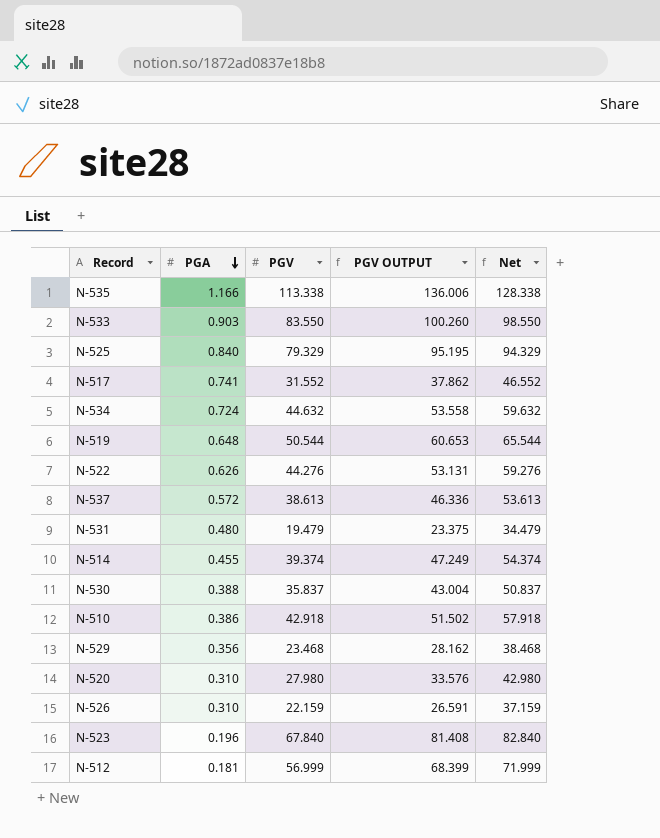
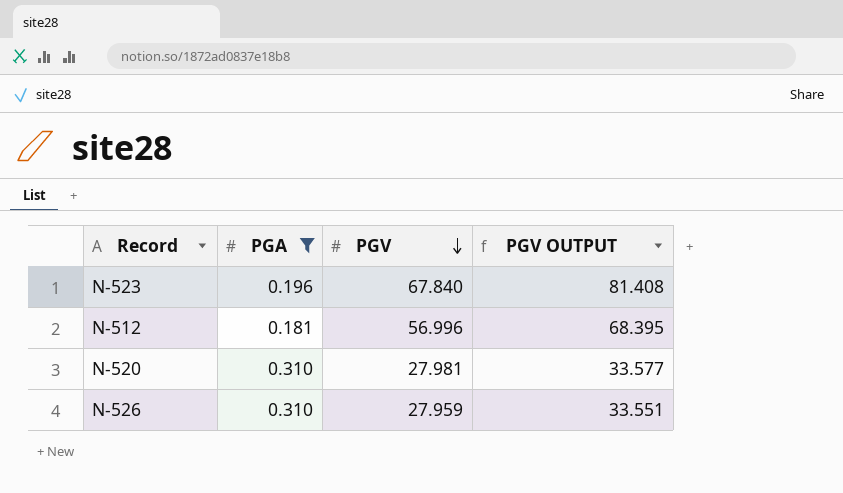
filter: none -> PGA <= 0.310
row order: PGA descending -> PGV descending
column Net | formula: [PGV] + 15 -> none
N-512 | PGV: 56.999 -> 56.996
N-512 | PGV OUTPUT: 68.399 -> 68.395
N-520 | PGV: 27.980 -> 27.981
N-520 | PGV OUTPUT: 33.576 -> 33.577
N-526 | PGV: 22.159 -> 27.959
N-526 | PGV OUTPUT: 26.591 -> 33.551

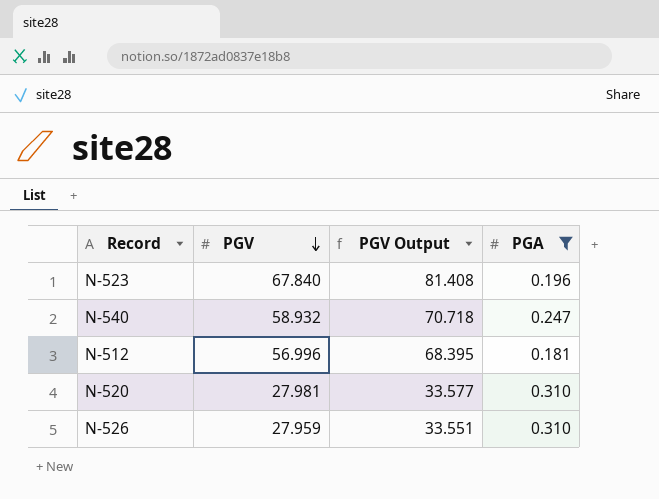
column name: PGV OUTPUT -> PGV Output
column PGA | position: 2 -> 4
row N-540: none -> 58.932 | 70.718 | 0.247

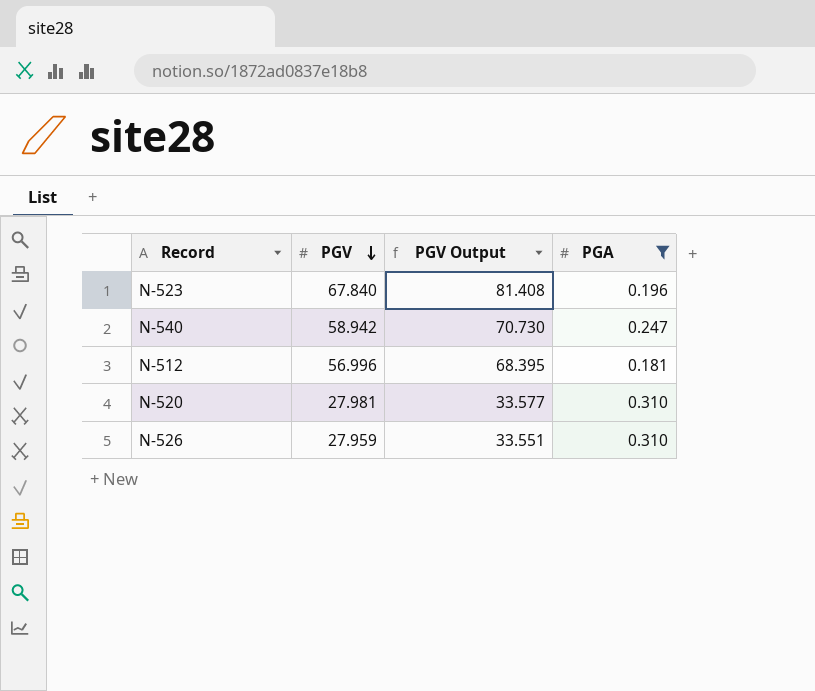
N-540 | PGV: 58.932 -> 58.942
N-540 | PGV Output: 70.718 -> 70.730

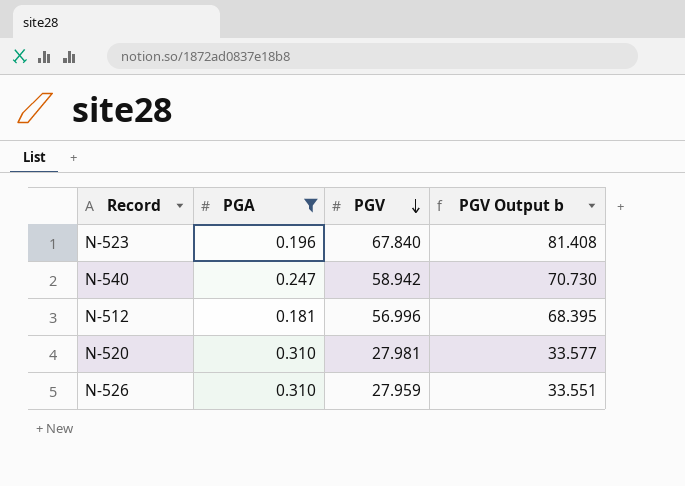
column PGA | position: 4 -> 2
column name: PGV Output -> PGV Output b

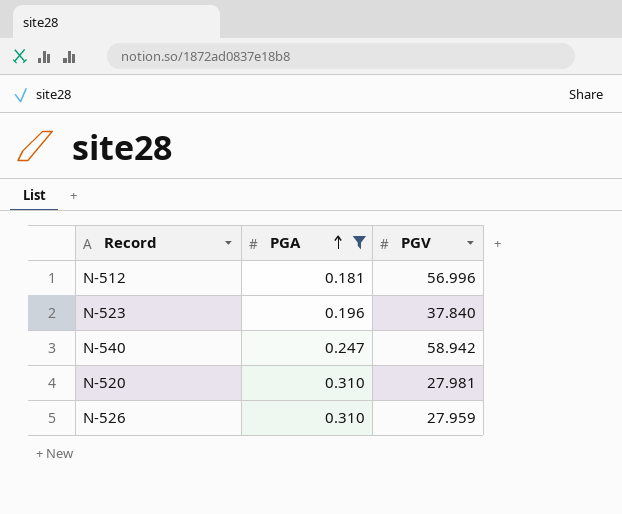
row order: PGV descending -> PGA ascending
column PGV Output b | formula: [PGV] * 1.2 -> none
N-523 | PGV: 67.840 -> 37.840

